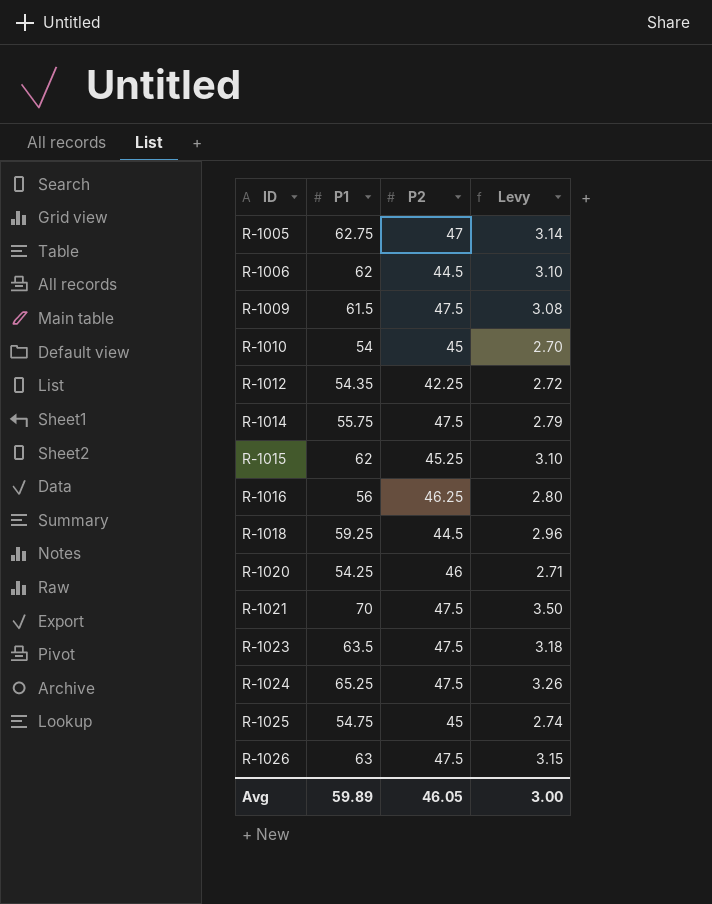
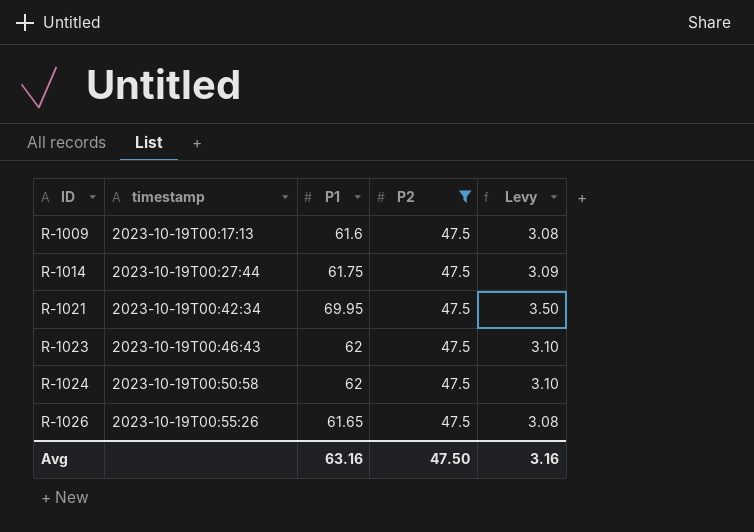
filter: none -> P2 = 47.5
column timestamp | position: none -> 2
R-1009 | P1: 61.5 -> 61.6
R-1014 | P1: 55.75 -> 61.75
R-1014 | Levy: 2.79 -> 3.09
R-1021 | P1: 70 -> 69.95
R-1023 | P1: 63.5 -> 62
R-1023 | Levy: 3.18 -> 3.10
R-1024 | P1: 65.25 -> 62
R-1024 | Levy: 3.26 -> 3.10
R-1026 | P1: 63 -> 61.65
R-1026 | Levy: 3.15 -> 3.08
Avg | P1: 59.89 -> 63.16
Avg | P2: 46.05 -> 47.50
Avg | Levy: 3.00 -> 3.16

